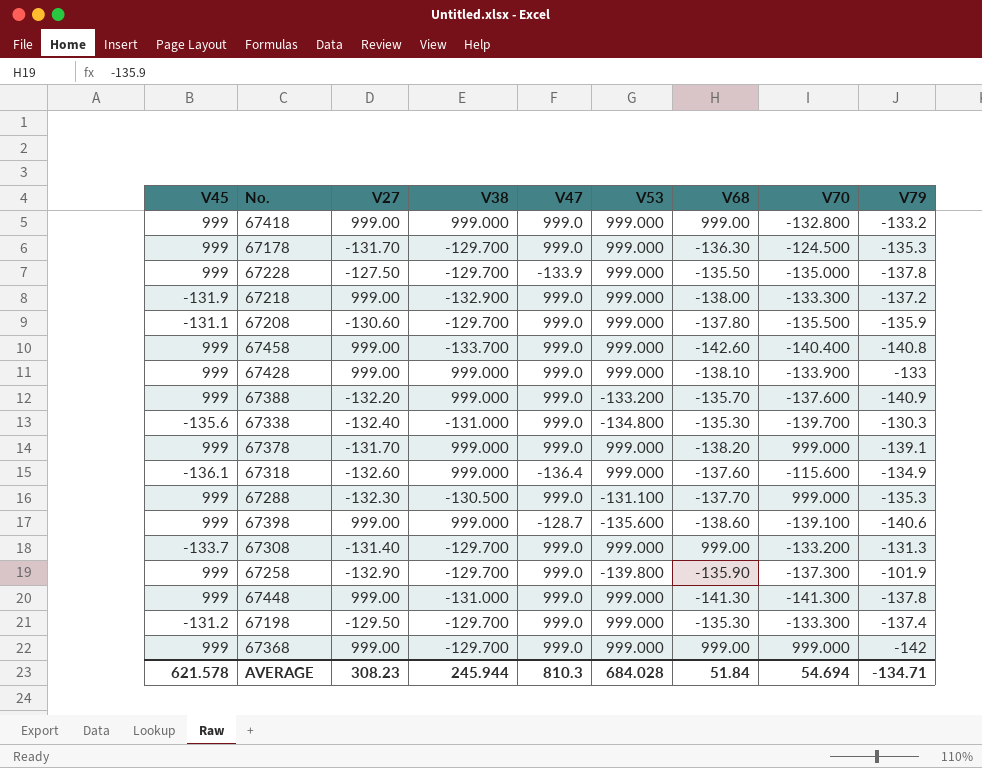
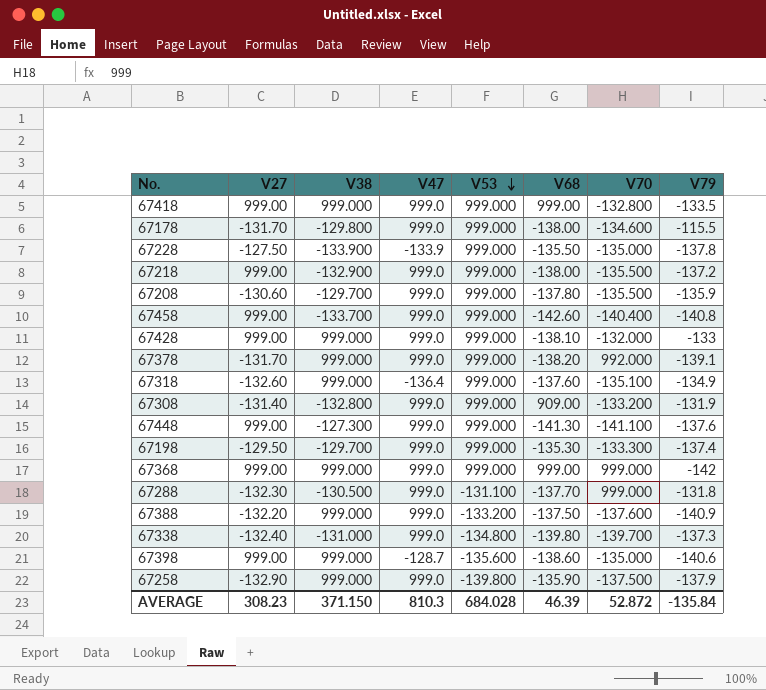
row order: none -> V53 descending
column V45 | position: 1 -> none
67418 | V79: -133.2 -> -133.5
67178 | V38: -129.700 -> -129.800
67178 | V68: -136.30 -> -138.00
67178 | V70: -124.500 -> -134.600
67178 | V79: -135.3 -> -115.5
67228 | V38: -129.700 -> -133.900
67218 | V70: -133.300 -> -135.500
67428 | V70: -133.900 -> -132.000
67378 | V70: 999.000 -> 992.000
67318 | V70: -115.600 -> -135.100
67308 | V38: -129.700 -> -132.800
67308 | V68: 999.00 -> 909.00
67308 | V79: -131.3 -> -131.9
67448 | V38: -131.000 -> -127.300
67448 | V70: -141.300 -> -141.100
67448 | V79: -137.8 -> -137.6
67368 | V38: -129.700 -> 999.000
67288 | V79: -135.3 -> -131.8
67388 | V68: -135.70 -> -137.50
67338 | V68: -135.30 -> -139.80
67338 | V79: -130.3 -> -137.3
67398 | V70: -139.100 -> -135.000
67258 | V38: -129.700 -> 999.000
67258 | V70: -137.300 -> -137.500
67258 | V79: -101.9 -> -137.9
AVERAGE | V38: 245.944 -> 371.150
AVERAGE | V68: 51.84 -> 46.39
AVERAGE | V70: 54.694 -> 52.872
AVERAGE | V79: -134.71 -> -135.84

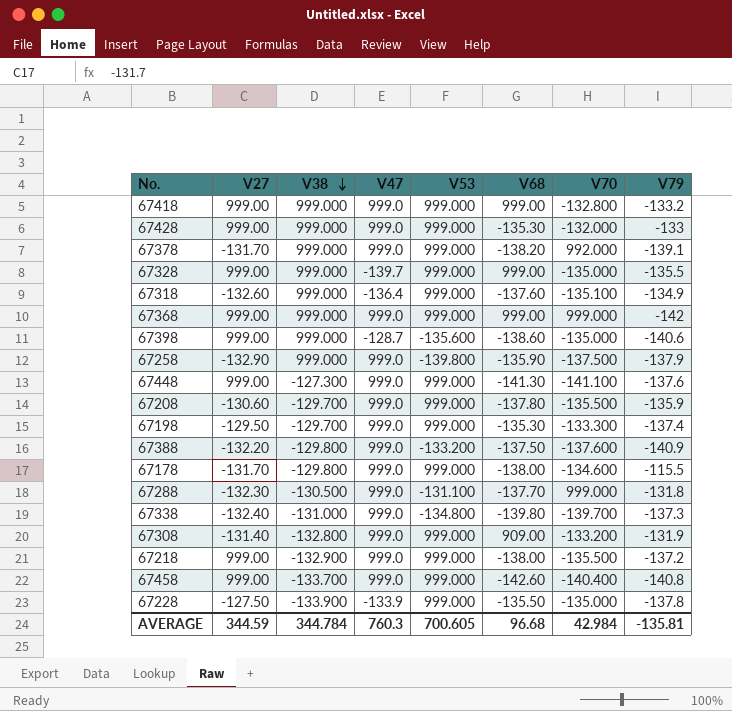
row order: V53 descending -> V38 descending
67418 | V79: -133.5 -> -133.2
67428 | V68: -138.10 -> -135.30
row 67328: none -> 999.00 | 999.000 | -139.7 | 999.000 | 999.00 | -135.000 | -135.5
67388 | V38: 999.000 -> -129.800
AVERAGE | V27: 308.23 -> 344.59
AVERAGE | V38: 371.150 -> 344.784
AVERAGE | V47: 810.3 -> 760.3
AVERAGE | V53: 684.028 -> 700.605
AVERAGE | V68: 46.39 -> 96.68
AVERAGE | V70: 52.872 -> 42.984
AVERAGE | V79: -135.84 -> -135.81

